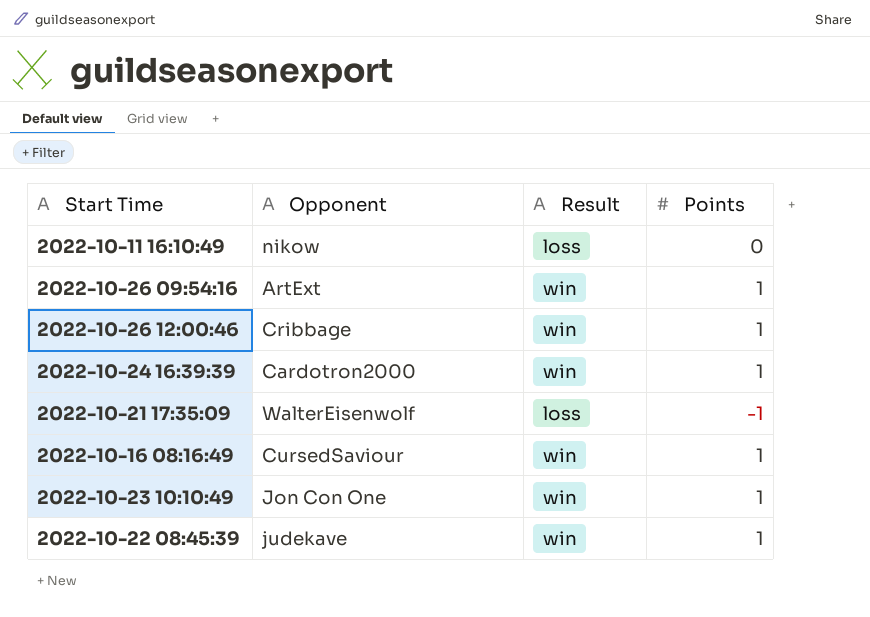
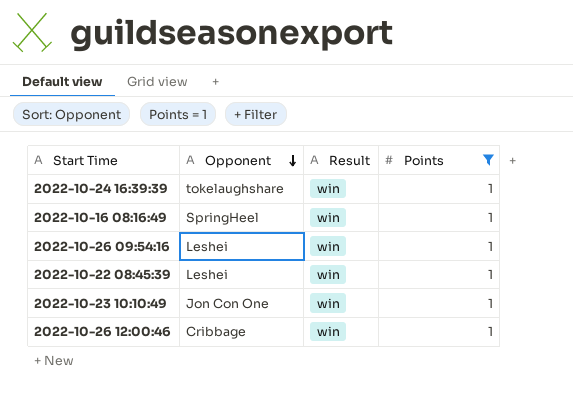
filter: none -> Points = 1
row order: none -> Opponent descending
2022-10-24 16:39:39 | Opponent: Cardotron2000 -> tokelaughshare
2022-10-16 08:16:49 | Opponent: CursedSaviour -> SpringHeel
2022-10-26 09:54:16 | Opponent: ArtExt -> Leshei
2022-10-22 08:45:39 | Opponent: judekave -> Leshei

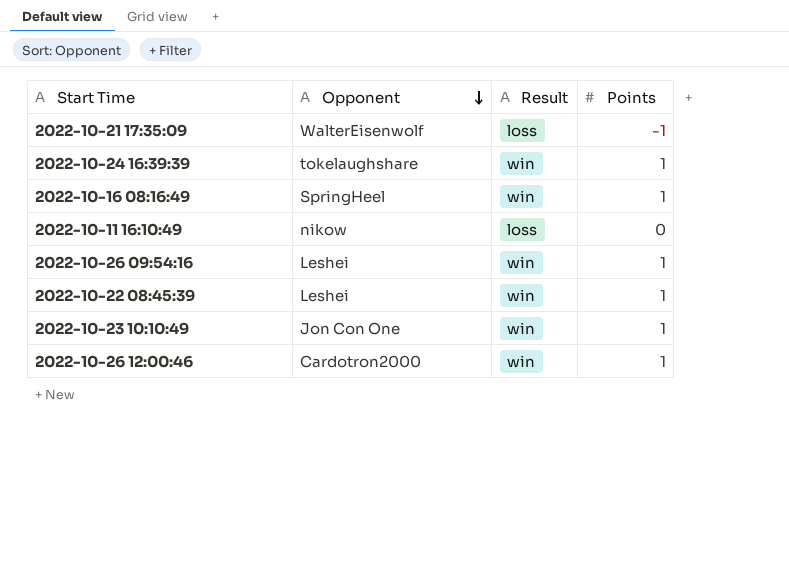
filter: Points = 1 -> none
2022-10-26 12:00:46 | Opponent: Cribbage -> Cardotron2000

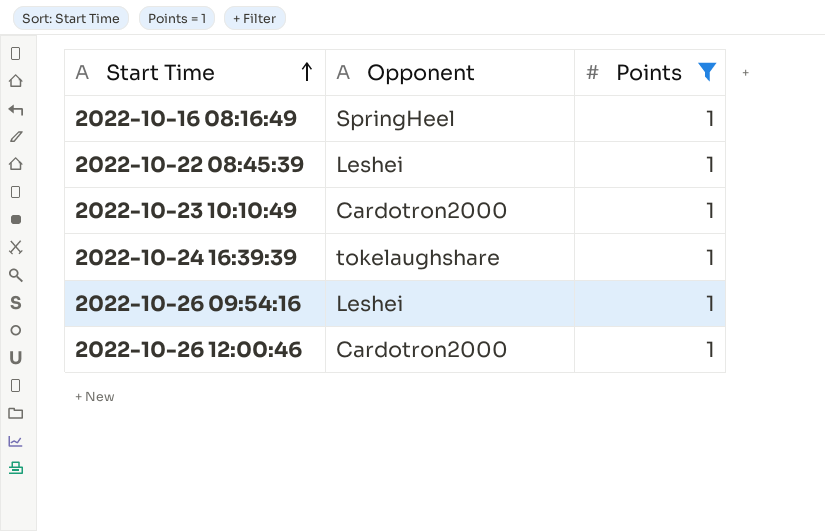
filter: none -> Points = 1
row order: Opponent descending -> Start Time ascending
column Result | position: 3 -> none
2022-10-23 10:10:49 | Opponent: Jon Con One -> Cardotron2000

